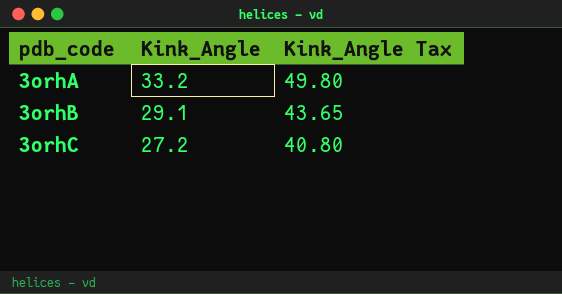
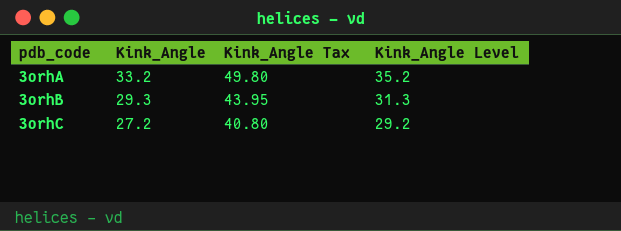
column Kink_Angle Level | formula: none -> [Kink_Angle] + 2
3orhB | Kink_Angle: 29.1 -> 29.3
3orhB | Kink_Angle Tax: 43.65 -> 43.95

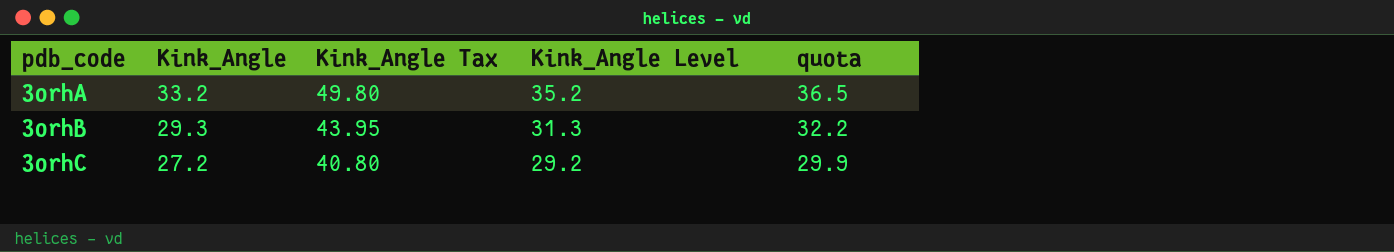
column quota | formula: none -> [Kink_Angle] * 1.1

